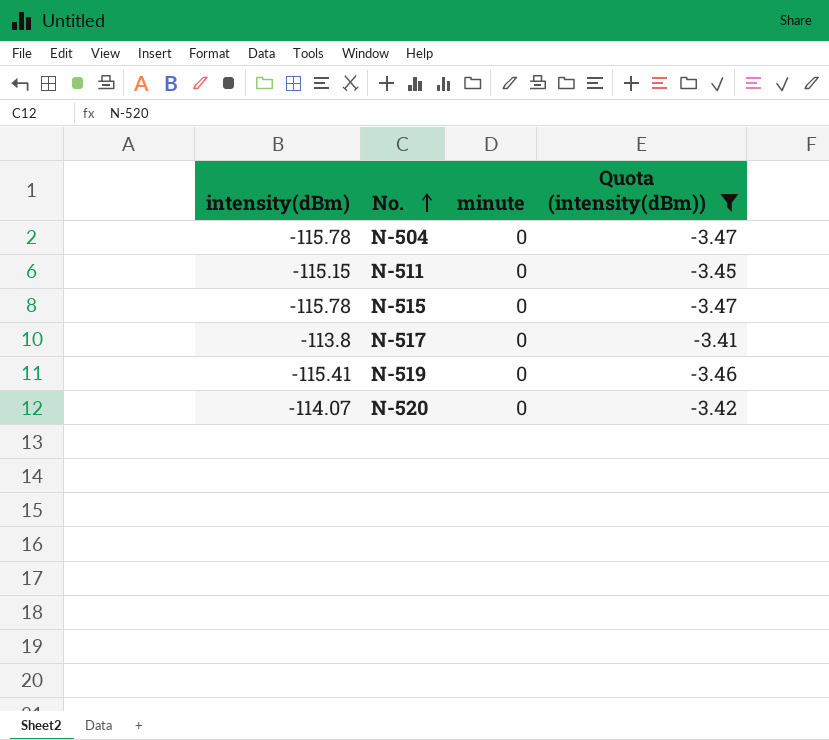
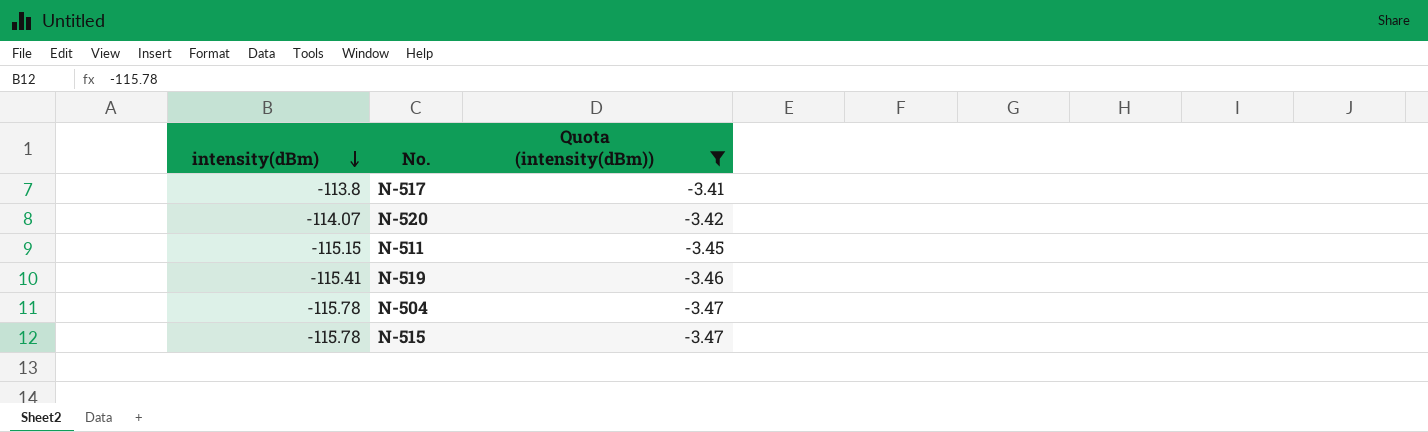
row order: No. ascending -> intensity(dBm) descending
column minute | position: 3 -> none

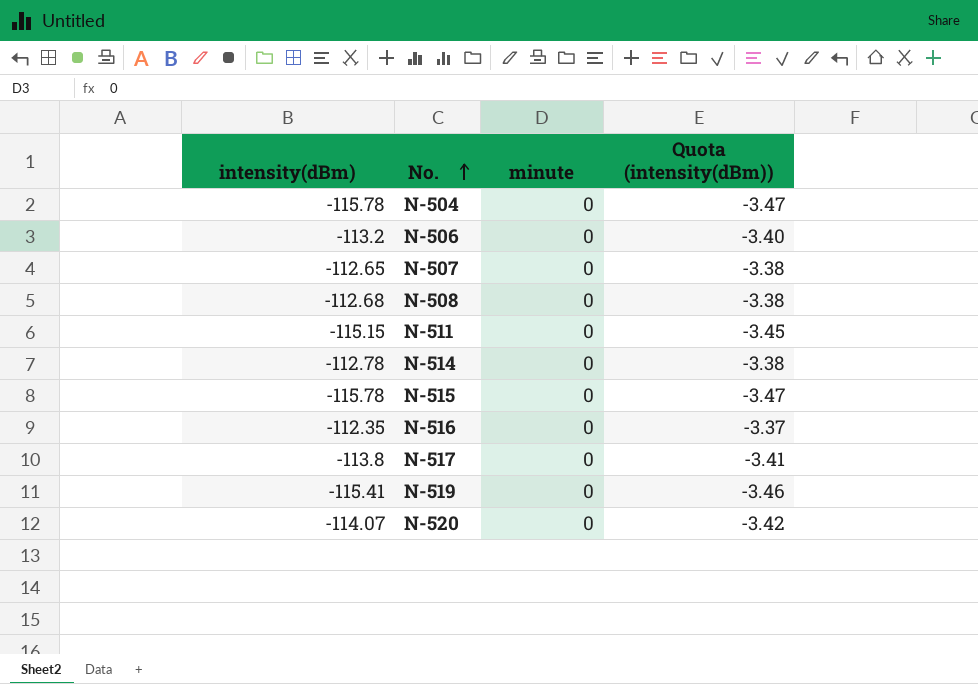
filter: Quota (intensity(dBm)) <= -3.41 -> none
row order: intensity(dBm) descending -> No. ascending
column minute | position: none -> 3

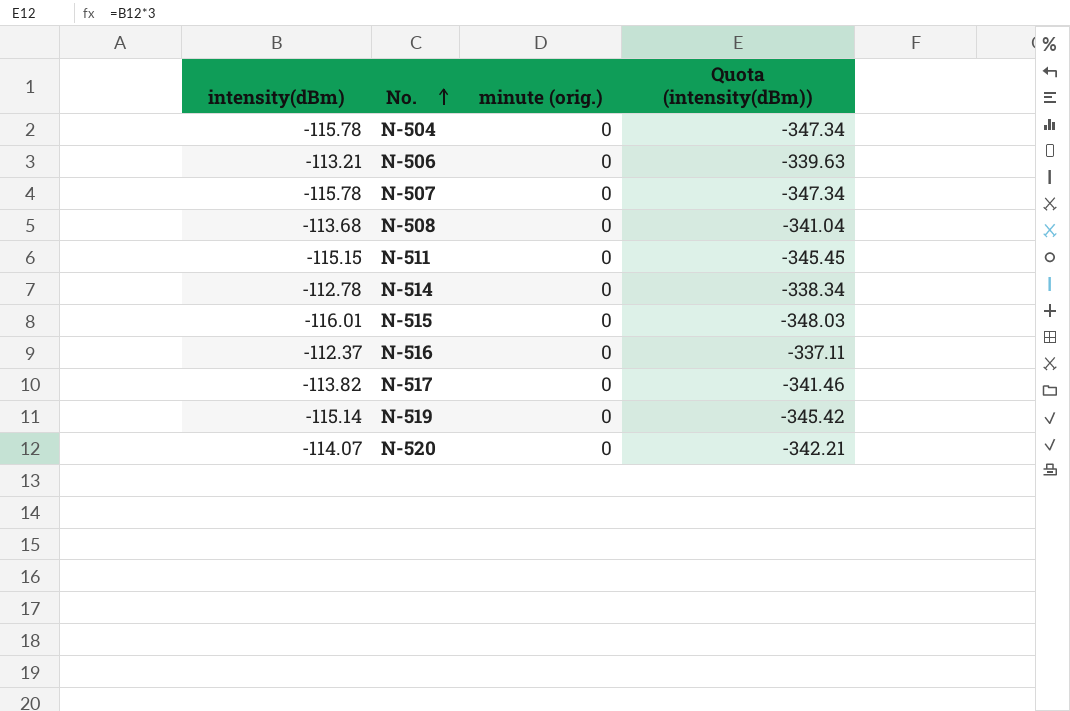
column name: minute -> minute (orig.)
column Quota (intensity(dBm)) | formula: [intensity(dBm)] * 0.03 -> [intensity(dBm)] * 3
N-506 | intensity(dBm): -113.2 -> -113.21
N-507 | intensity(dBm): -112.65 -> -115.78
N-508 | intensity(dBm): -112.68 -> -113.68
N-515 | intensity(dBm): -115.78 -> -116.01
N-516 | intensity(dBm): -112.35 -> -112.37
N-517 | intensity(dBm): -113.8 -> -113.82
N-519 | intensity(dBm): -115.41 -> -115.14

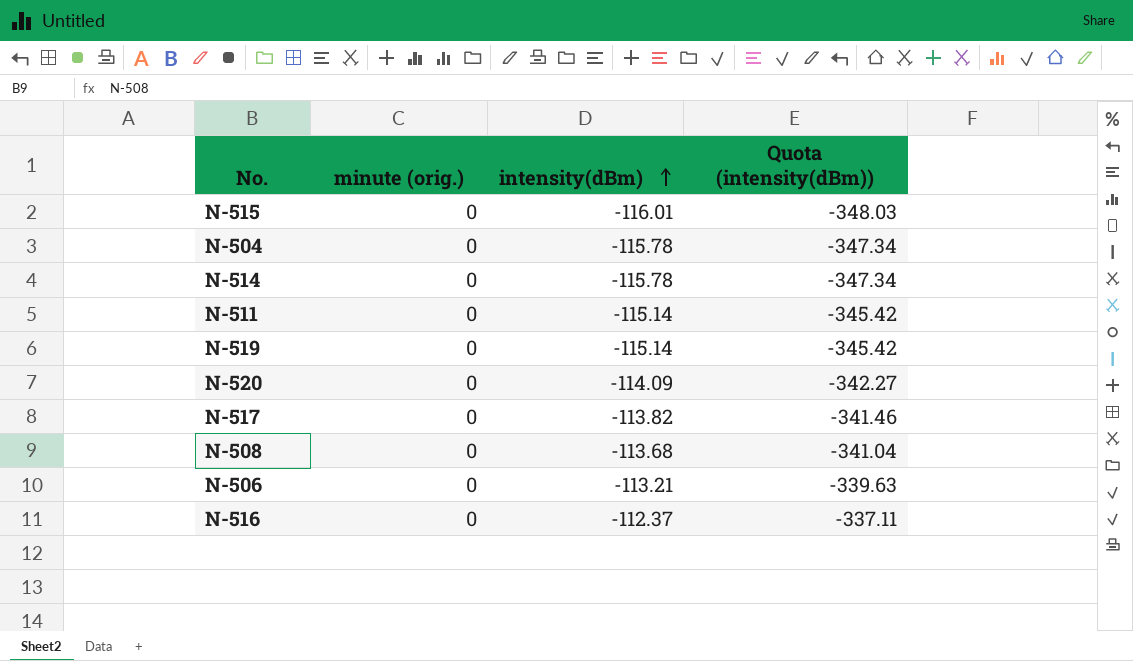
row order: No. ascending -> intensity(dBm) ascending
column intensity(dBm) | position: 1 -> 3
row N-507: -115.78 | 0 | -347.34 -> none
N-514 | intensity(dBm): -112.78 -> -115.78
N-514 | Quota (intensity(dBm)): -338.34 -> -347.34
N-511 | intensity(dBm): -115.15 -> -115.14
N-511 | Quota (intensity(dBm)): -345.45 -> -345.42
N-520 | intensity(dBm): -114.07 -> -114.09
N-520 | Quota (intensity(dBm)): -342.21 -> -342.27

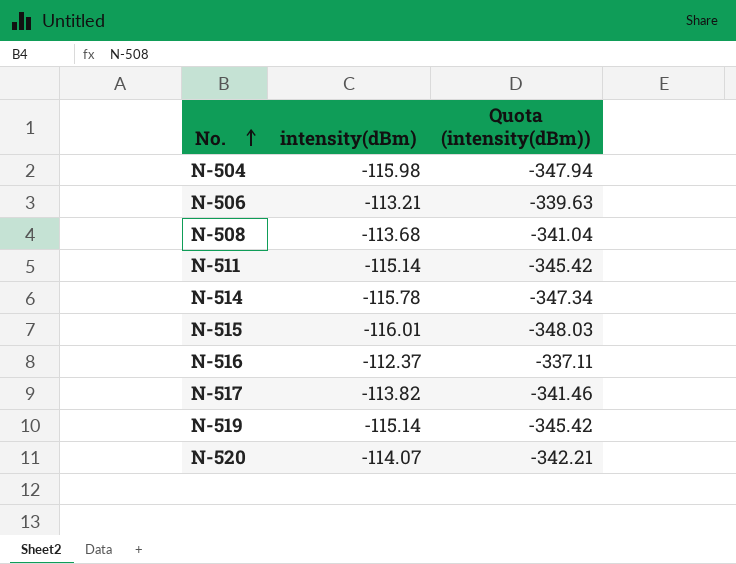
row order: intensity(dBm) ascending -> No. ascending
column minute (orig.) | position: 2 -> none
N-504 | intensity(dBm): -115.78 -> -115.98
N-504 | Quota (intensity(dBm)): -347.34 -> -347.94
N-520 | intensity(dBm): -114.09 -> -114.07
N-520 | Quota (intensity(dBm)): -342.27 -> -342.21

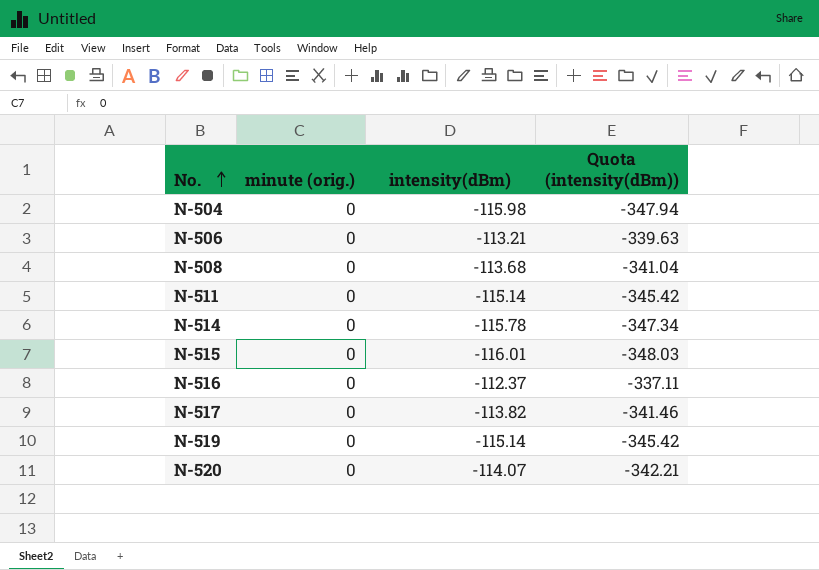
column minute (orig.) | position: none -> 2

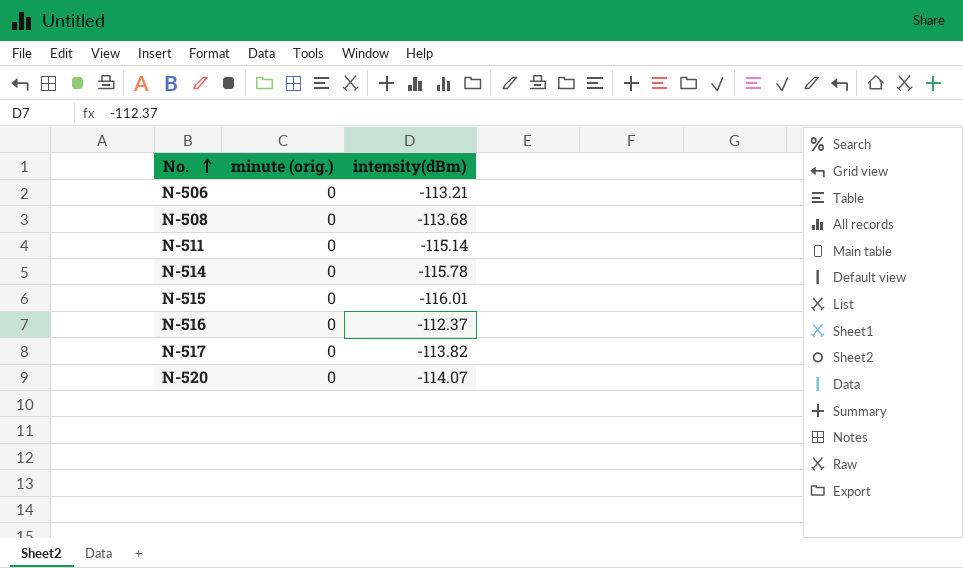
column Quota (intensity(dBm)) | formula: [intensity(dBm)] * 3 -> none
row N-504: 0 | -115.98 | -347.94 -> none
row N-519: 0 | -115.14 | -345.42 -> none

